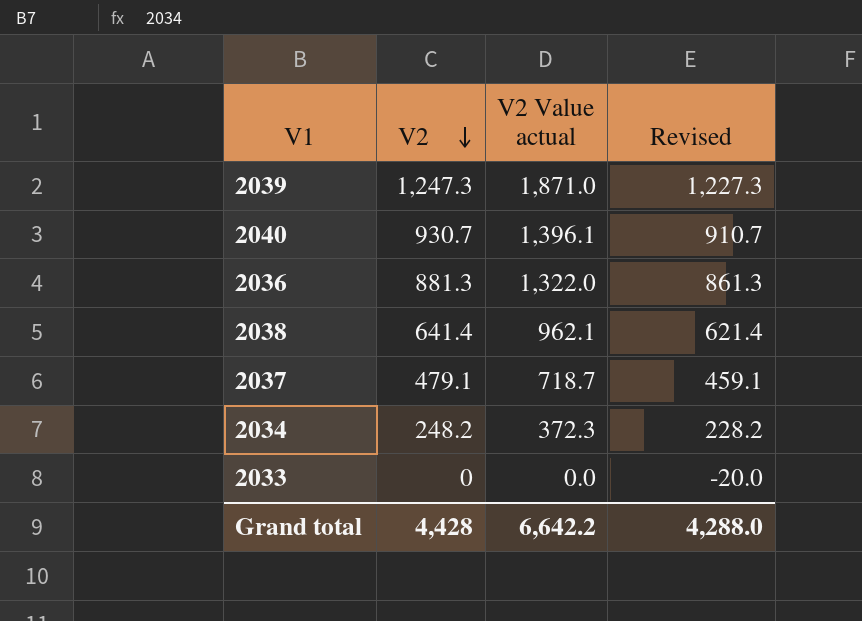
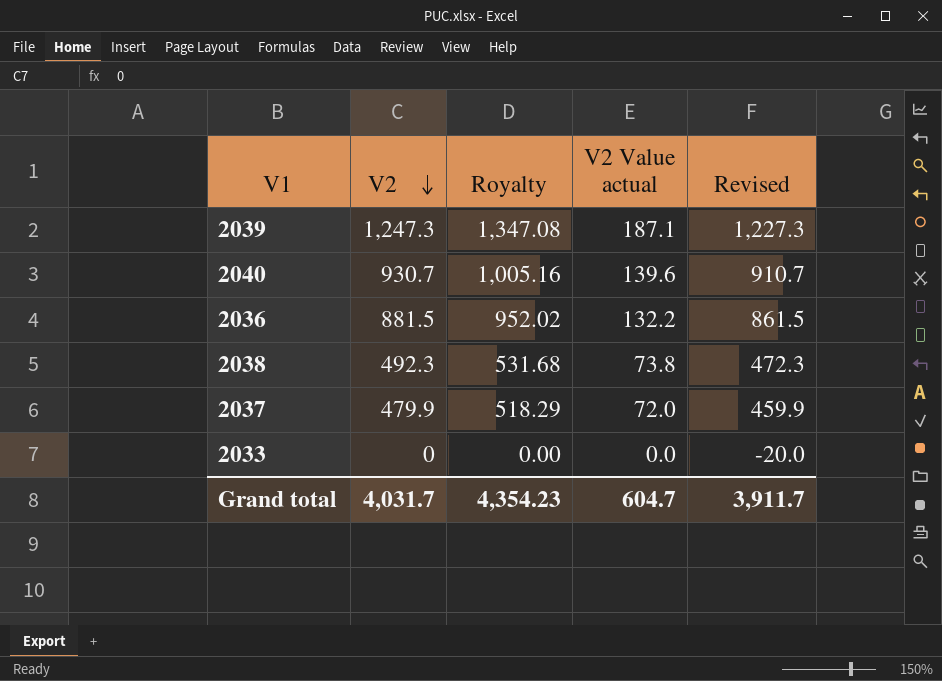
column Royalty | formula: none -> [V2] * 1.08
column V2 Value actual | formula: [V2] * 1.5 -> [V2] * 0.15
row 2034: 248.2 | 372.3 | 228.2 -> none
2036 | V2: 881.3 -> 881.5
2036 | Revised: 861.3 -> 861.5
2038 | V2: 641.4 -> 492.3
2038 | Revised: 621.4 -> 472.3
2037 | V2: 479.1 -> 479.9
2037 | Revised: 459.1 -> 459.9
Grand total | V2: 4,428 -> 4,031.7
Grand total | V2 Value actual: 6,642.2 -> 604.7
Grand total | Revised: 4,288.0 -> 3,911.7

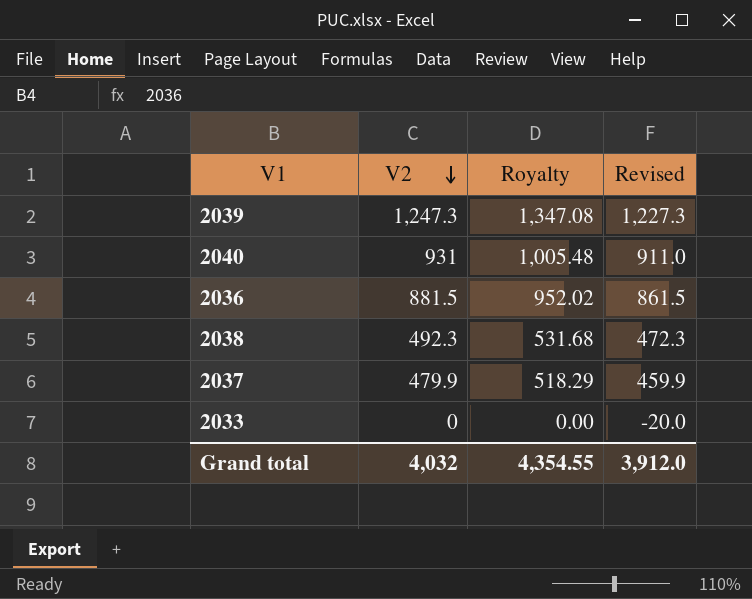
column V2 Value actual | formula: [V2] * 0.15 -> none
2040 | V2: 930.7 -> 931
2040 | Royalty: 1,005.16 -> 1,005.48
2040 | Revised: 910.7 -> 911.0
Grand total | V2: 4,031.7 -> 4,032
Grand total | Royalty: 4,354.23 -> 4,354.55
Grand total | Revised: 3,911.7 -> 3,912.0

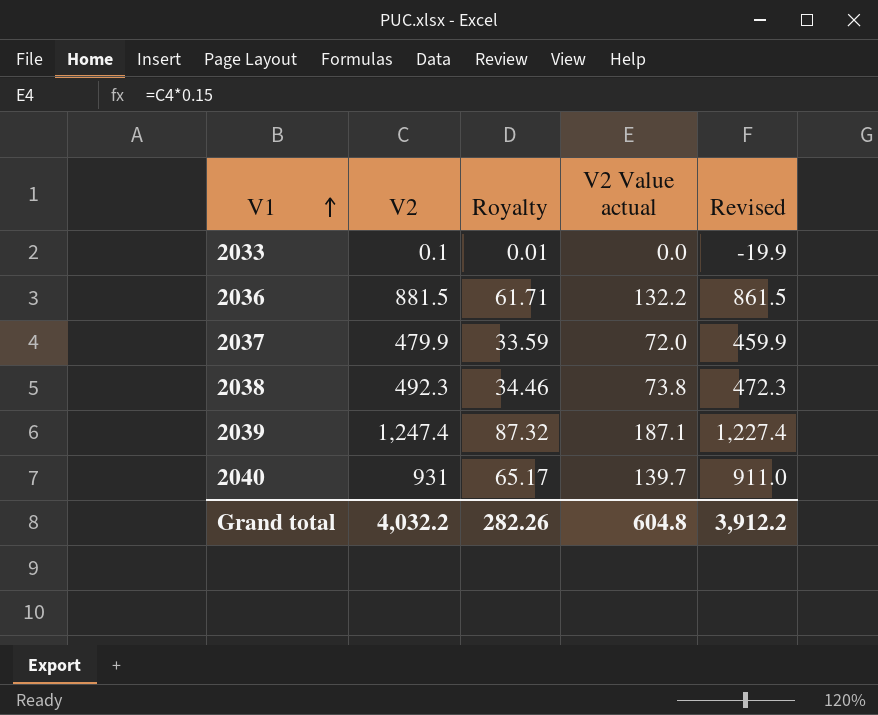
row order: V2 descending -> V1 ascending
column Royalty | formula: [V2] * 1.08 -> [V2] * 0.07
column V2 Value actual | formula: none -> [V2] * 0.15
2033 | V2: 0 -> 0.1
2033 | Revised: -20.0 -> -19.9
2039 | V2: 1,247.3 -> 1,247.4
2039 | Revised: 1,227.3 -> 1,227.4
Grand total | V2: 4,032 -> 4,032.2
Grand total | Royalty: 4,354.55 -> 282.26
Grand total | Revised: 3,912.0 -> 3,912.2

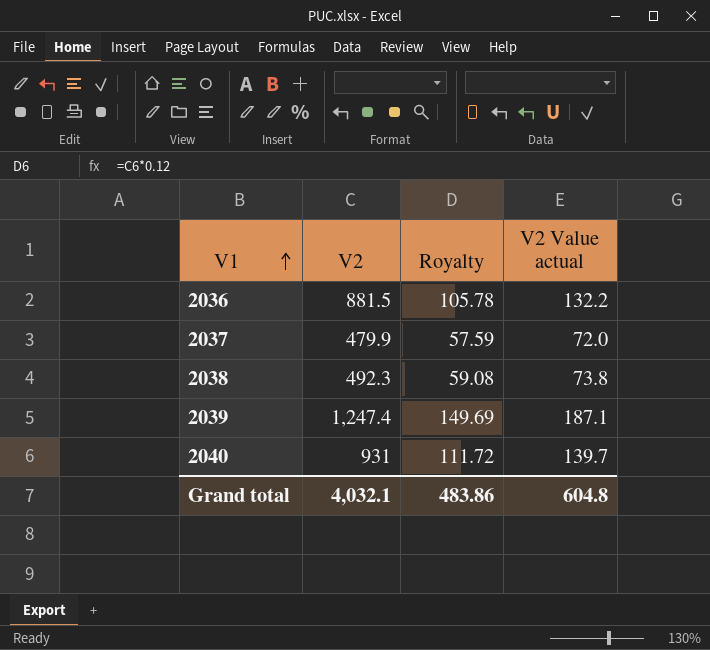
column Revised | formula: [V2] - 20 -> none
column Royalty | formula: [V2] * 0.07 -> [V2] * 0.12
row 2033: 0.1 | 0.01 | 0.0 | -19.9 -> none
Grand total | V2: 4,032.2 -> 4,032.1
Grand total | Royalty: 282.26 -> 483.86

